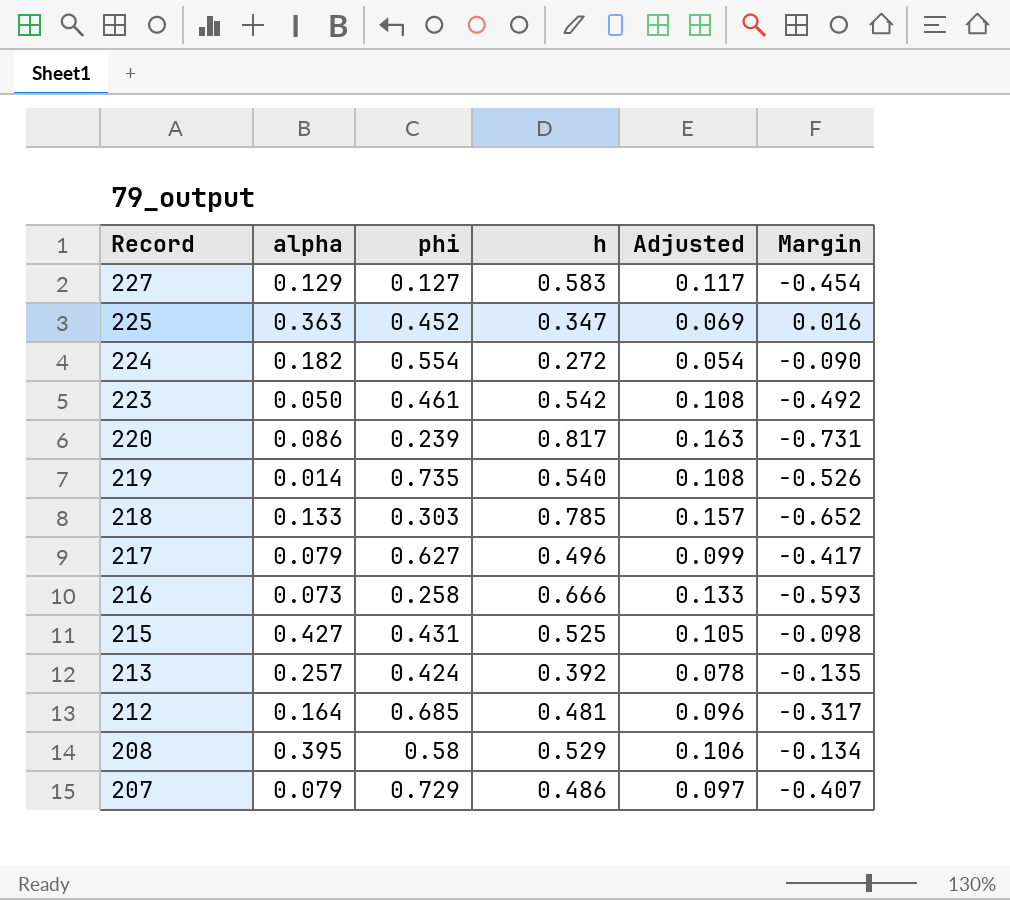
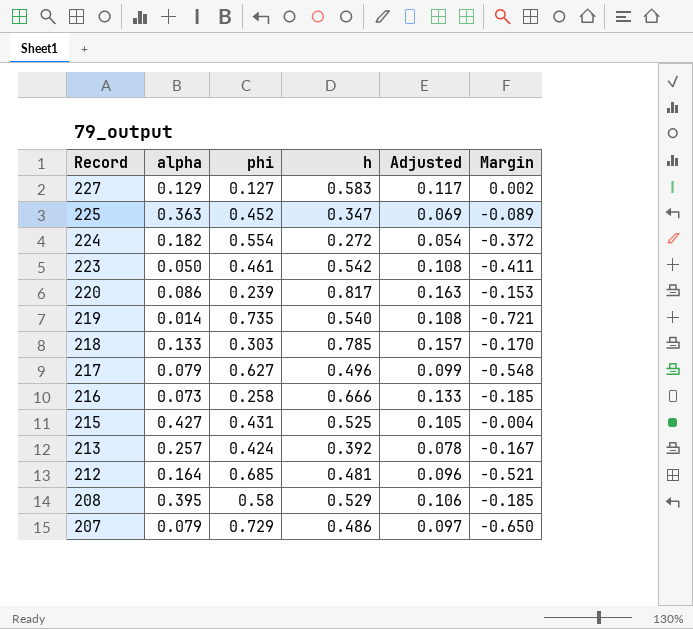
column Margin | formula: [alpha] - [h] -> [alpha] - [phi]

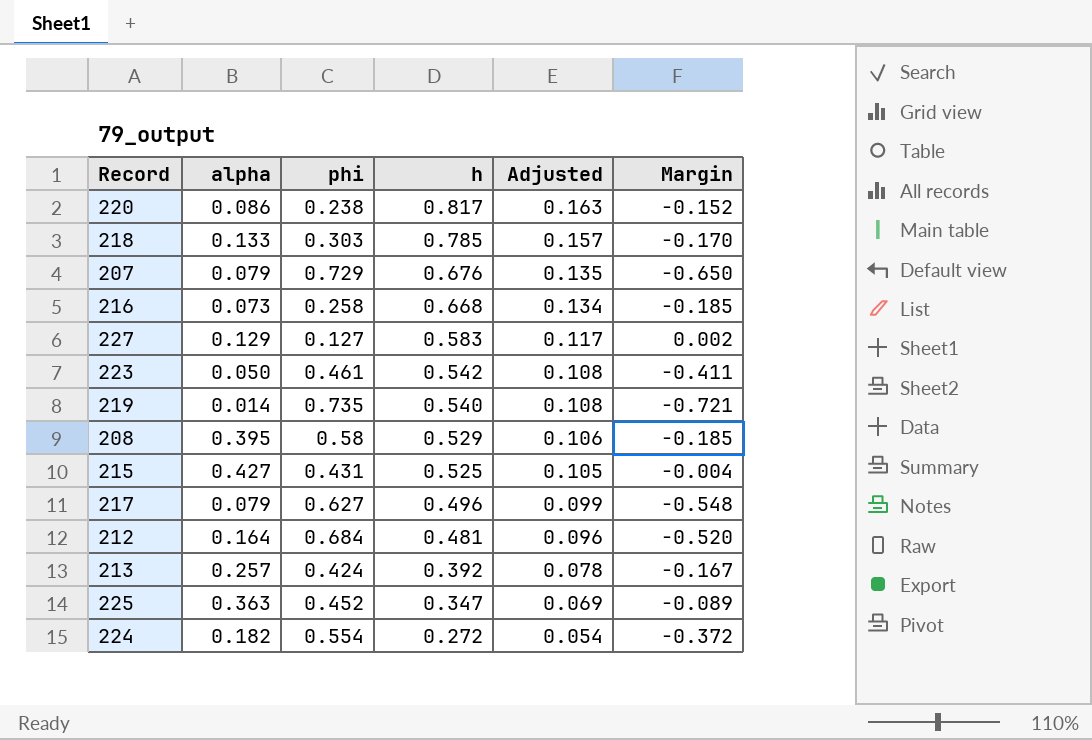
row order: Record descending -> h descending
220 | phi: 0.239 -> 0.238
220 | Margin: -0.153 -> -0.152
207 | h: 0.486 -> 0.676
207 | Adjusted: 0.097 -> 0.135
216 | h: 0.666 -> 0.668
216 | Adjusted: 0.133 -> 0.134
212 | phi: 0.685 -> 0.684
212 | Margin: -0.521 -> -0.520

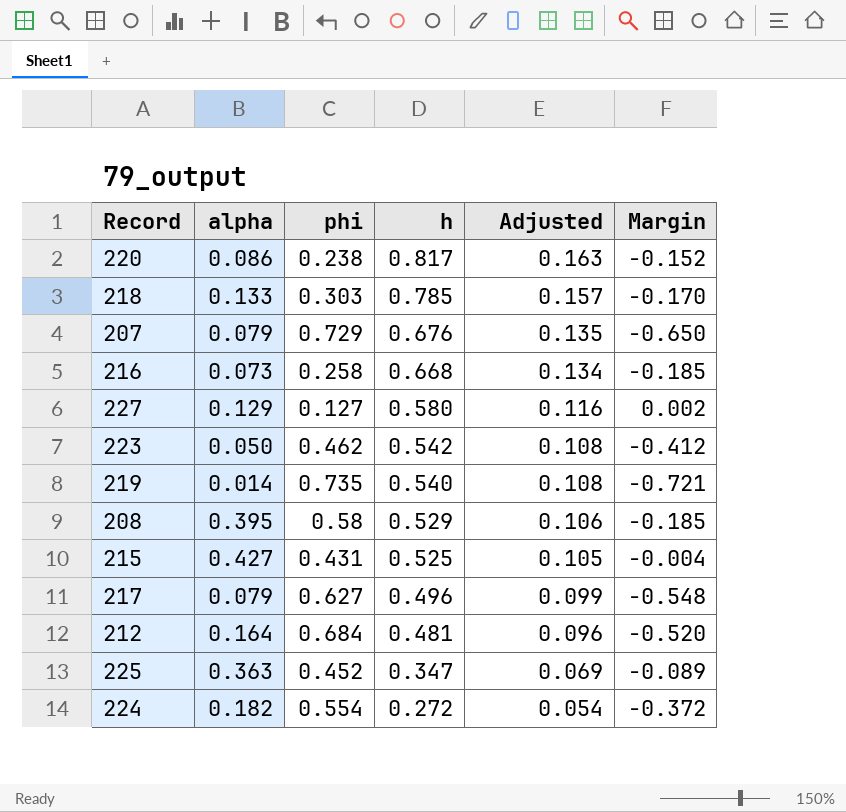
row 213: 0.257 | 0.424 | 0.392 | 0.078 | -0.167 -> none
227 | h: 0.583 -> 0.580
227 | Adjusted: 0.117 -> 0.116
223 | phi: 0.461 -> 0.462
223 | Margin: -0.411 -> -0.412

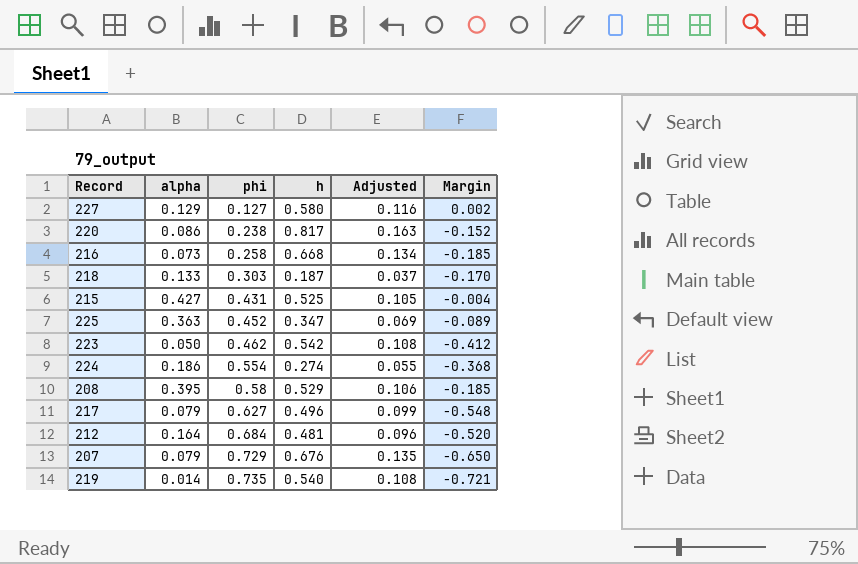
row order: h descending -> phi ascending
218 | h: 0.785 -> 0.187
218 | Adjusted: 0.157 -> 0.037
224 | alpha: 0.182 -> 0.186
224 | h: 0.272 -> 0.274
224 | Adjusted: 0.054 -> 0.055
224 | Margin: -0.372 -> -0.368

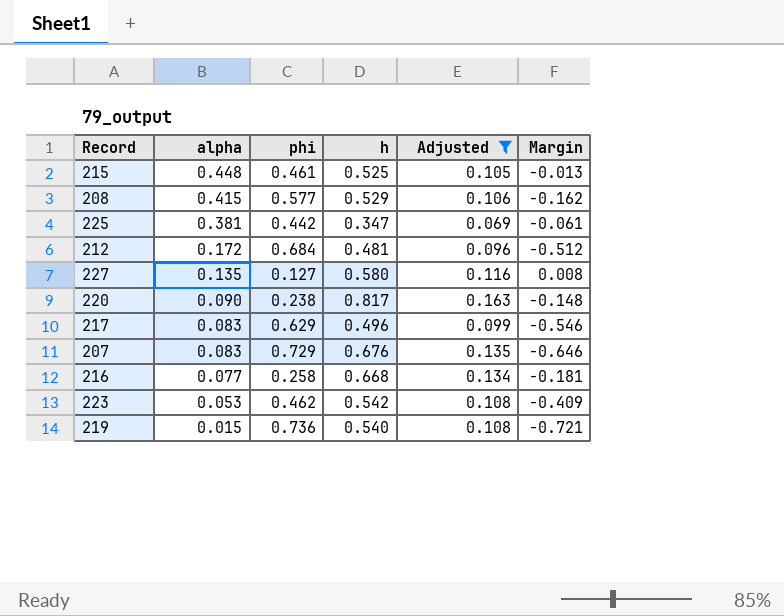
filter: none -> Adjusted >= 0.069
row order: phi ascending -> alpha descending
215 | alpha: 0.427 -> 0.448
215 | phi: 0.431 -> 0.461
215 | Margin: -0.004 -> -0.013
208 | alpha: 0.395 -> 0.415
208 | phi: 0.58 -> 0.577
208 | Margin: -0.185 -> -0.162
225 | alpha: 0.363 -> 0.381
225 | phi: 0.452 -> 0.442
225 | Margin: -0.089 -> -0.061
212 | alpha: 0.164 -> 0.172
212 | Margin: -0.520 -> -0.512
227 | alpha: 0.129 -> 0.135
227 | Margin: 0.002 -> 0.008
220 | alpha: 0.086 -> 0.090
220 | Margin: -0.152 -> -0.148
217 | alpha: 0.079 -> 0.083
217 | phi: 0.627 -> 0.629
217 | Margin: -0.548 -> -0.546
207 | alpha: 0.079 -> 0.083
207 | Margin: -0.650 -> -0.646
216 | alpha: 0.073 -> 0.077
216 | Margin: -0.185 -> -0.181
223 | alpha: 0.050 -> 0.053
223 | Margin: -0.412 -> -0.409
219 | alpha: 0.014 -> 0.015
219 | phi: 0.735 -> 0.736

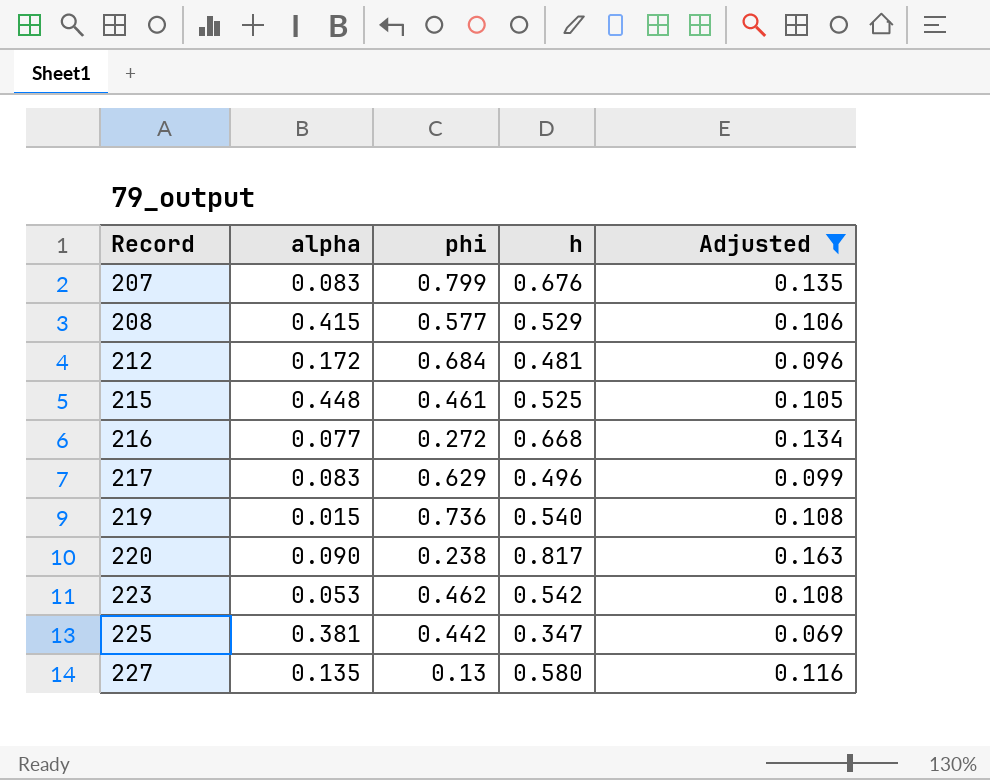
row order: alpha descending -> Record ascending
column Margin | formula: [alpha] - [phi] -> none
207 | phi: 0.729 -> 0.799
216 | phi: 0.258 -> 0.272
227 | phi: 0.127 -> 0.13

